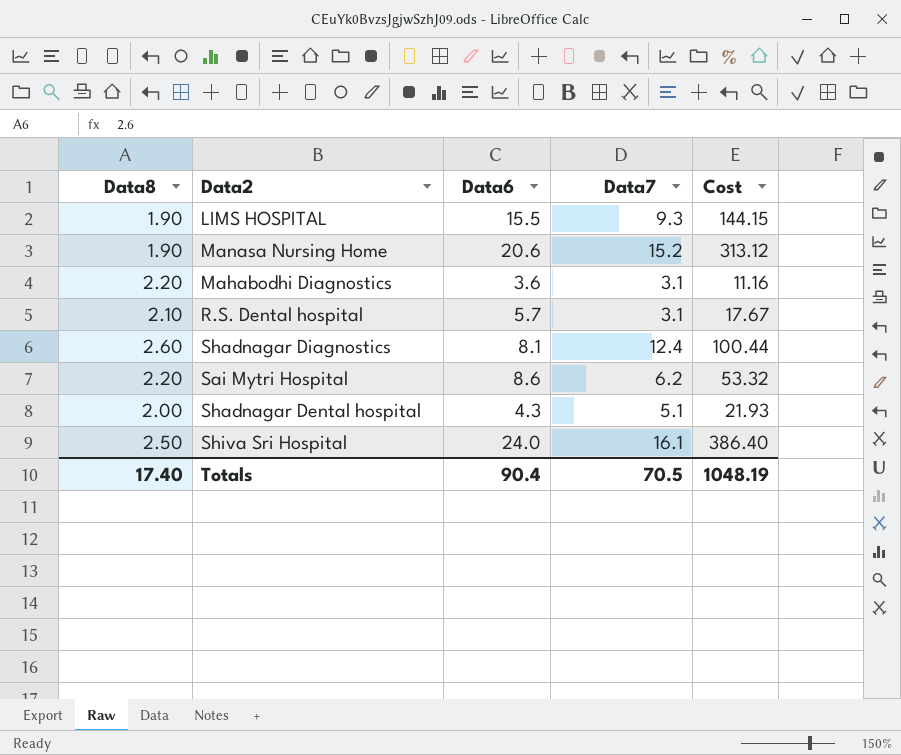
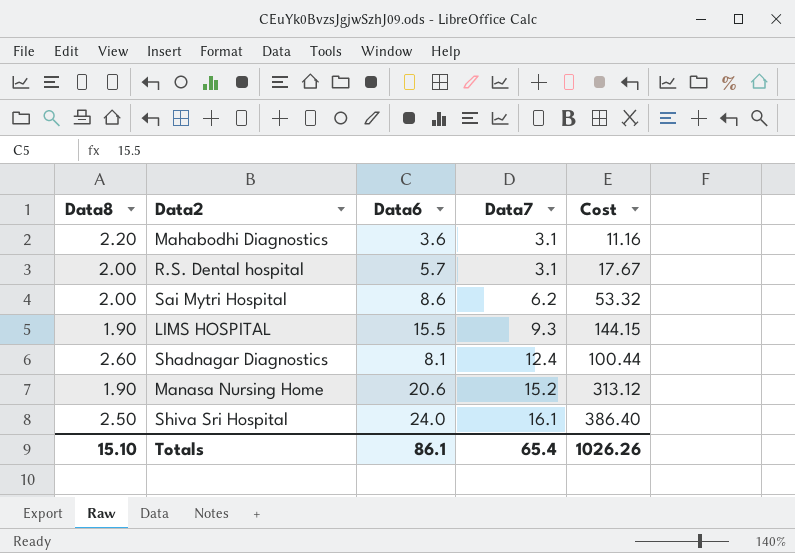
row order: none -> Data7 ascending
row Shadnagar Dental hospital: 2.00 | 4.3 | 5.1 | 21.93 -> none
R.S. Dental hospital | Data8: 2.10 -> 2.00
Sai Mytri Hospital | Data8: 2.20 -> 2.00
Totals | Data8: 17.40 -> 15.10
Totals | Data6: 90.4 -> 86.1
Totals | Data7: 70.5 -> 65.4
Totals | Cost: 1048.19 -> 1026.26

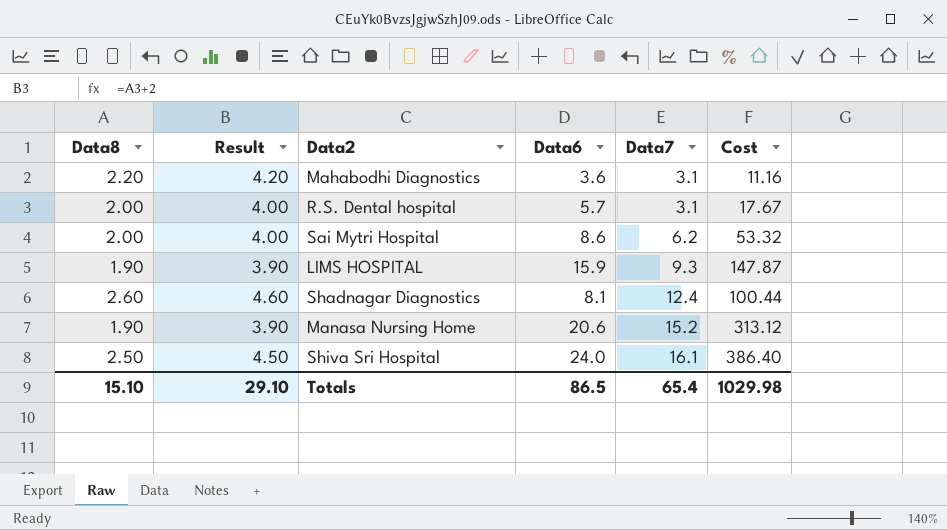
column Result | formula: none -> [Data8] + 2
LIMS HOSPITAL | Data6: 15.5 -> 15.9
LIMS HOSPITAL | Cost: 144.15 -> 147.87
Totals | Data6: 86.1 -> 86.5
Totals | Cost: 1026.26 -> 1029.98

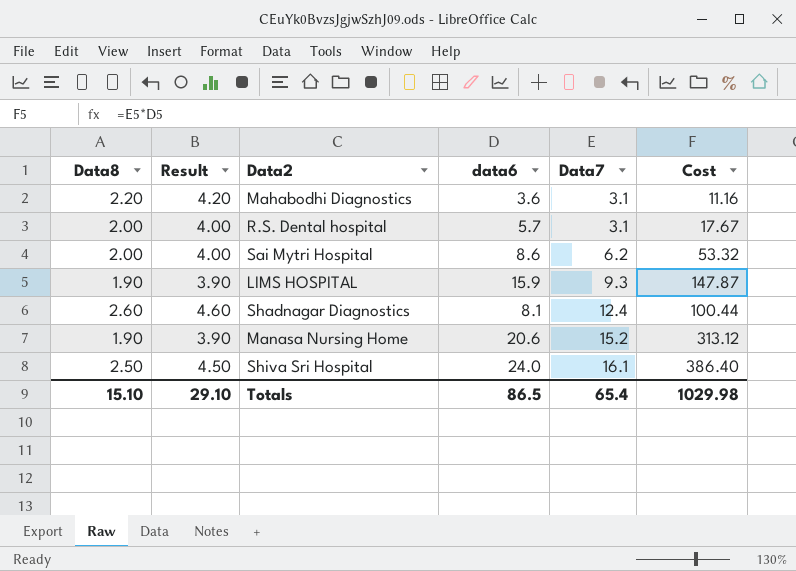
column name: Data6 -> data6

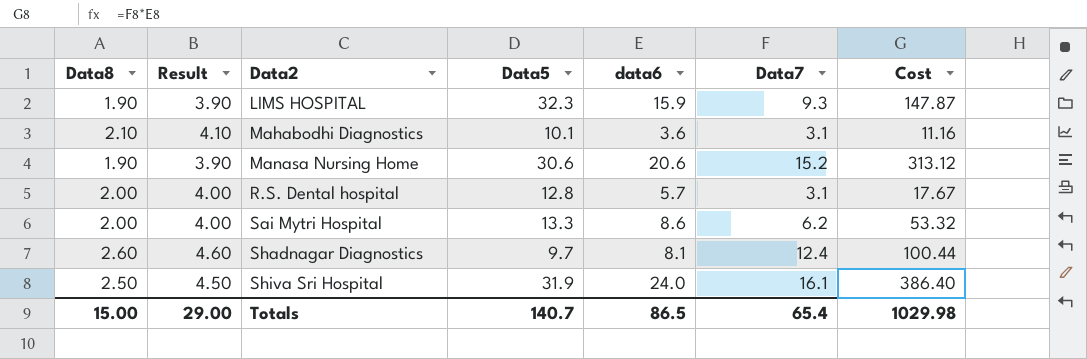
row order: Data7 ascending -> Data2 ascending
column Data5 | position: none -> 4
Mahabodhi Diagnostics | Data8: 2.20 -> 2.10
Mahabodhi Diagnostics | Result: 4.20 -> 4.10
Totals | Data8: 15.10 -> 15.00
Totals | Result: 29.10 -> 29.00

